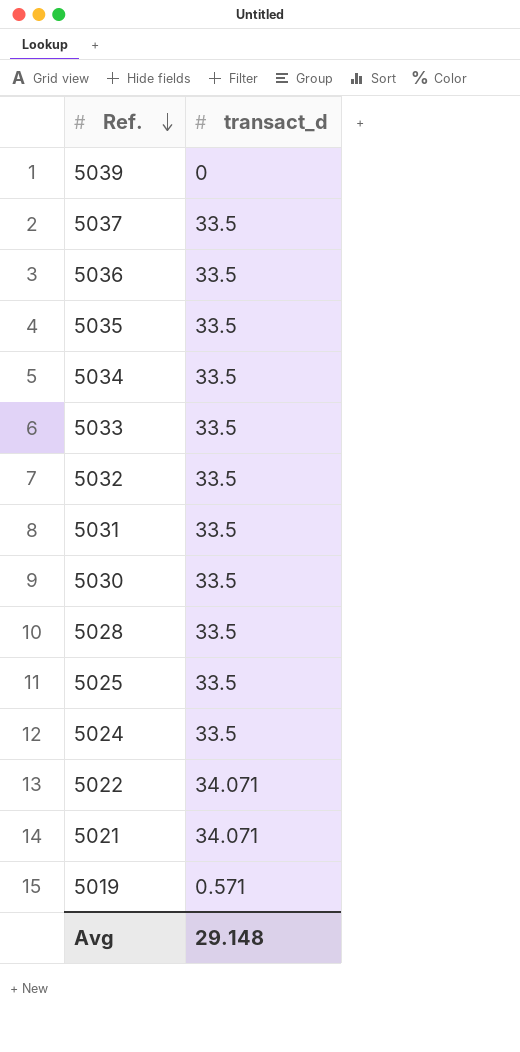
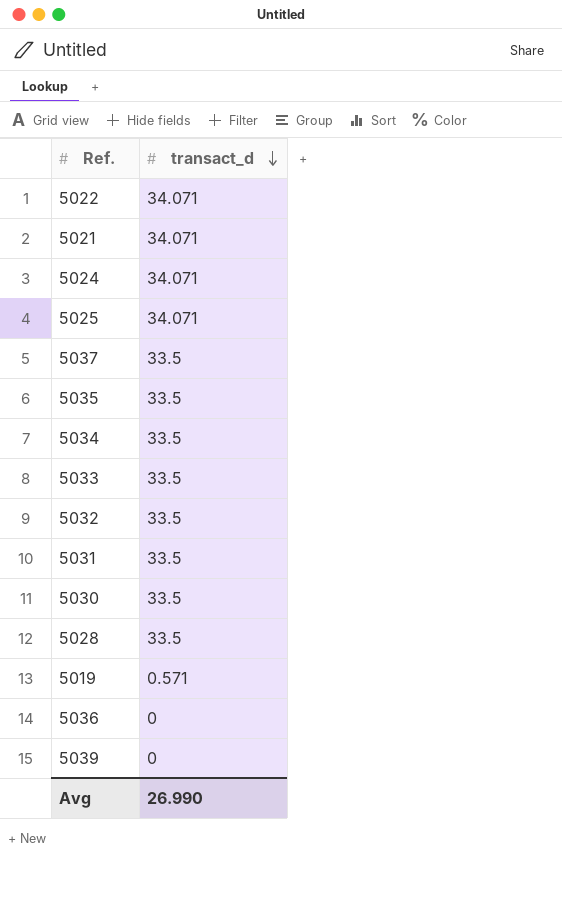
row order: Ref. descending -> transact_d descending
5024 | transact_d: 33.5 -> 34.071
5025 | transact_d: 33.5 -> 34.071
5036 | transact_d: 33.5 -> 0
Avg | transact_d: 29.148 -> 26.990

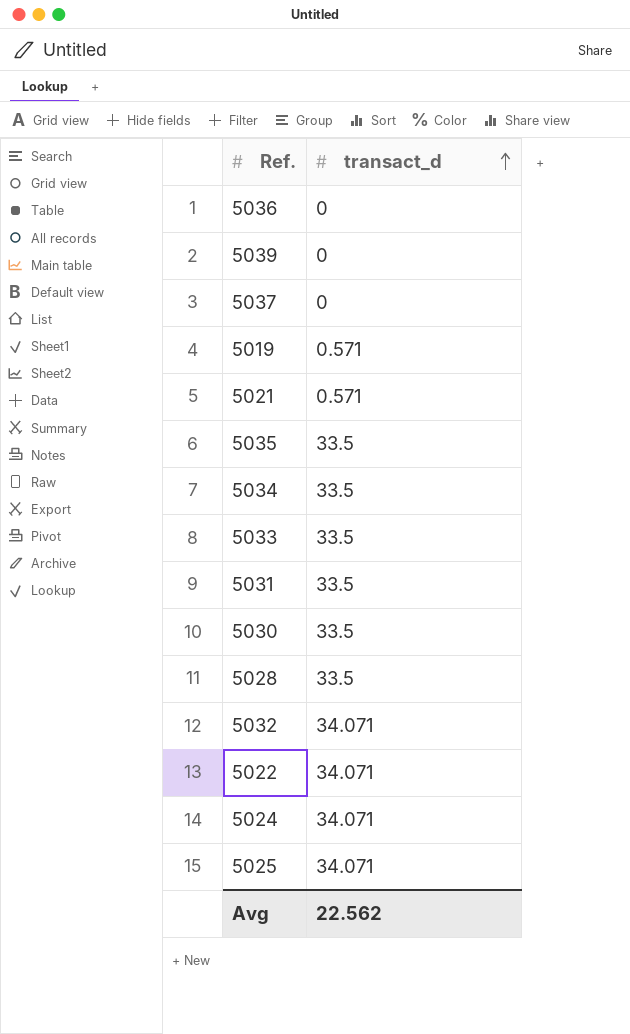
row order: transact_d descending -> transact_d ascending
5037 | transact_d: 33.5 -> 0
5021 | transact_d: 34.071 -> 0.571
5032 | transact_d: 33.5 -> 34.071
Avg | transact_d: 26.990 -> 22.562

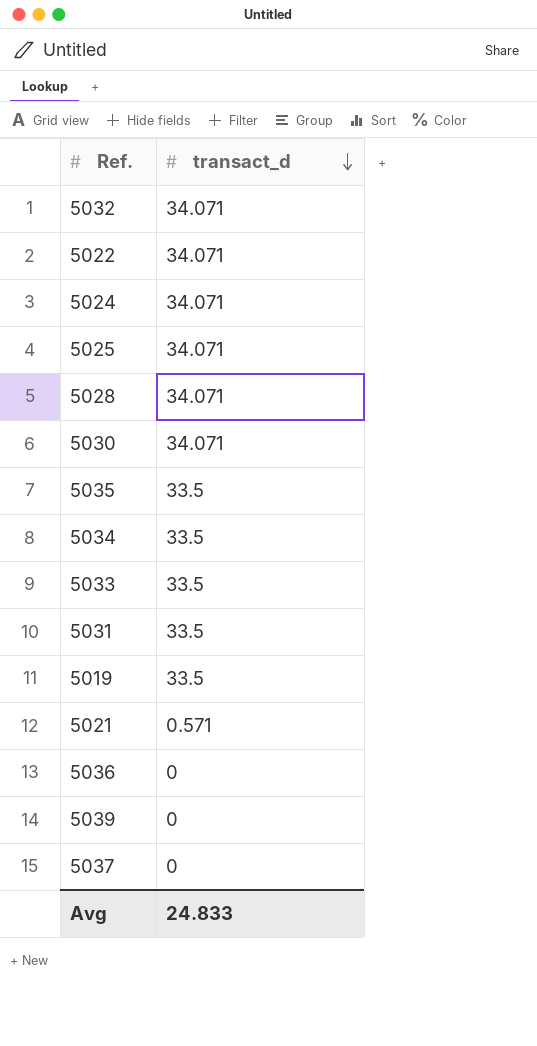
row order: transact_d ascending -> transact_d descending
5028 | transact_d: 33.5 -> 34.071
5030 | transact_d: 33.5 -> 34.071
5019 | transact_d: 0.571 -> 33.5
Avg | transact_d: 22.562 -> 24.833

